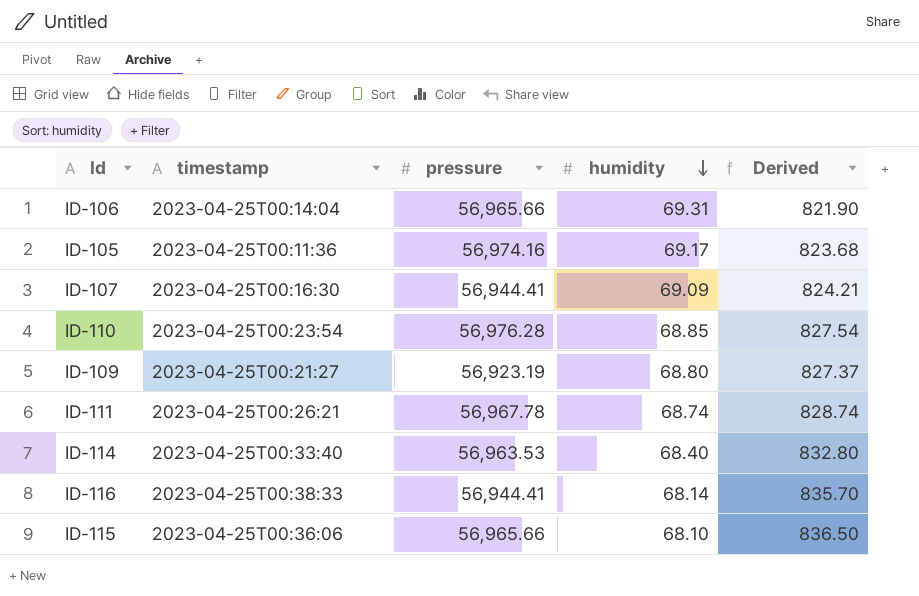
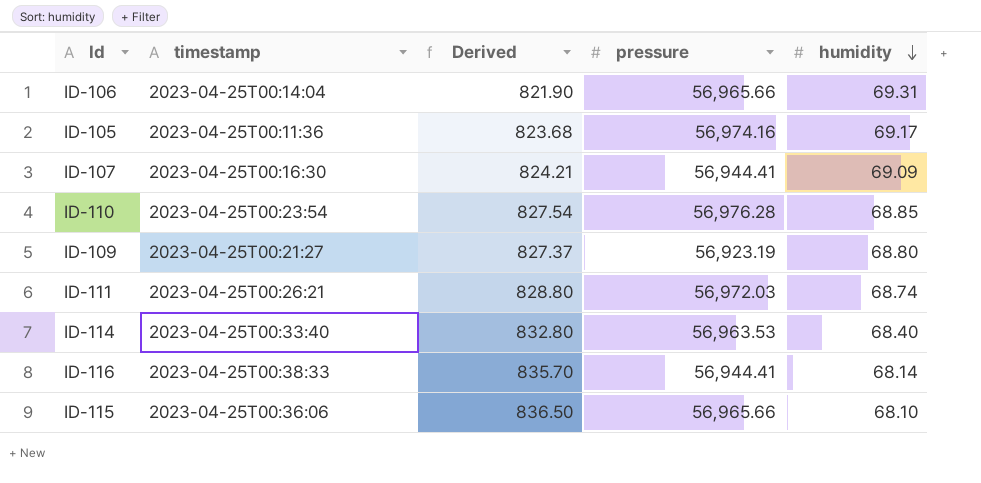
column Derived | position: 5 -> 3
ID-111 | Derived: 828.74 -> 828.80
ID-111 | pressure: 56,967.78 -> 56,972.03

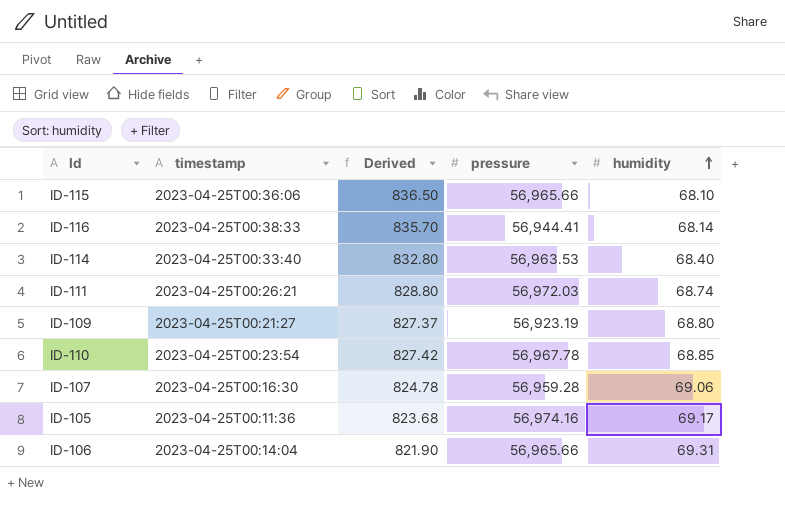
row order: humidity descending -> humidity ascending
ID-110 | Derived: 827.54 -> 827.42
ID-110 | pressure: 56,976.28 -> 56,967.78
ID-107 | Derived: 824.21 -> 824.78
ID-107 | pressure: 56,944.41 -> 56,959.28
ID-107 | humidity: 69.09 -> 69.06

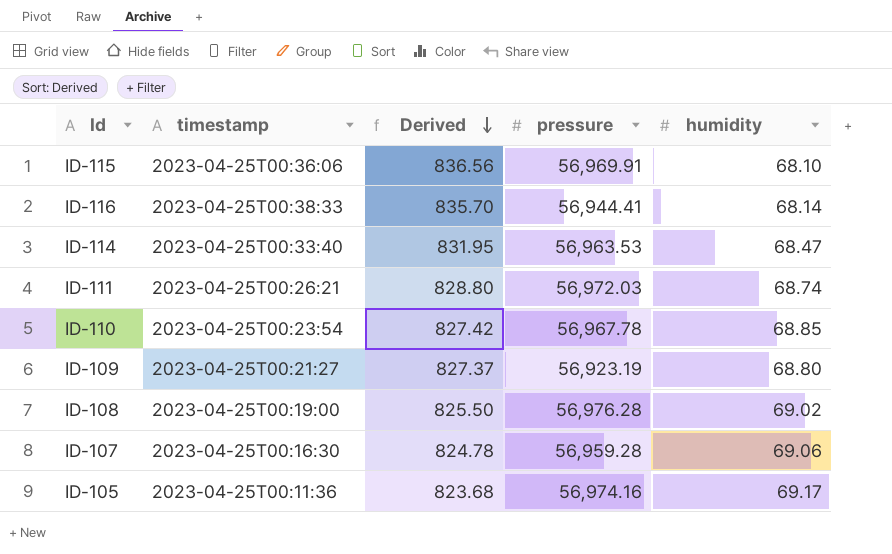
row order: humidity ascending -> Derived descending
row ID-106: 2023-04-25T00:14:04 | 821.90 | 56,965.66 | 69.31 -> none
ID-115 | Derived: 836.50 -> 836.56
ID-115 | pressure: 56,965.66 -> 56,969.91
ID-114 | Derived: 832.80 -> 831.95
ID-114 | humidity: 68.40 -> 68.47
row ID-108: none -> 2023-04-25T00:19:00 | 825.50 | 56,976.28 | 69.02

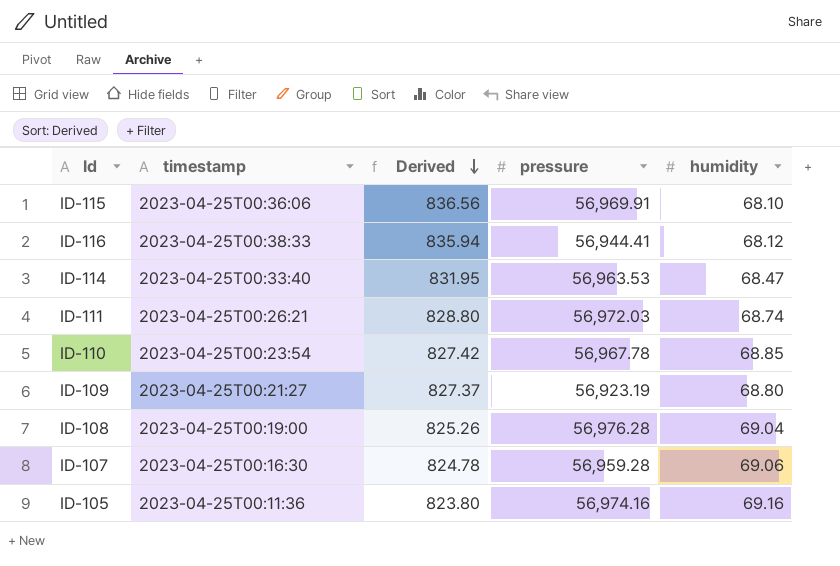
ID-116 | Derived: 835.70 -> 835.94
ID-116 | humidity: 68.14 -> 68.12
ID-108 | Derived: 825.50 -> 825.26
ID-108 | humidity: 69.02 -> 69.04
ID-105 | Derived: 823.68 -> 823.80
ID-105 | humidity: 69.17 -> 69.16

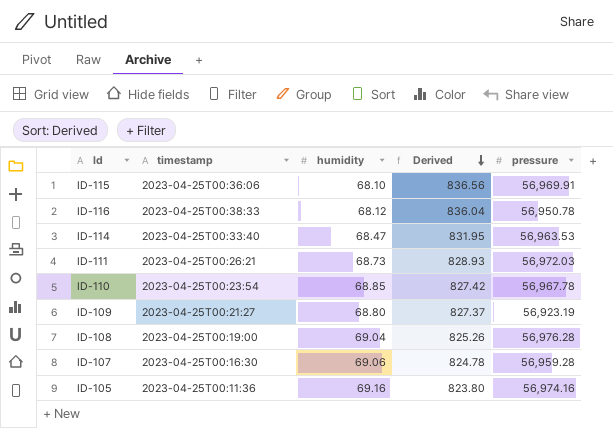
column humidity | position: 5 -> 3
ID-116 | Derived: 835.94 -> 836.04
ID-116 | pressure: 56,944.41 -> 56,950.78
ID-111 | humidity: 68.74 -> 68.73
ID-111 | Derived: 828.80 -> 828.93

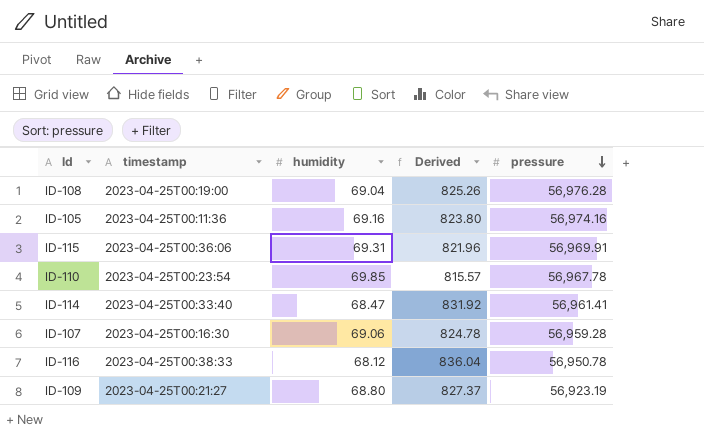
row order: Derived descending -> pressure descending
row ID-111: 2023-04-25T00:26:21 | 68.73 | 828.93 | 56,972.03 -> none
ID-115 | humidity: 68.10 -> 69.31
ID-115 | Derived: 836.56 -> 821.96
ID-110 | humidity: 68.85 -> 69.85
ID-110 | Derived: 827.42 -> 815.57
ID-114 | Derived: 831.95 -> 831.92
ID-114 | pressure: 56,963.53 -> 56,961.41

